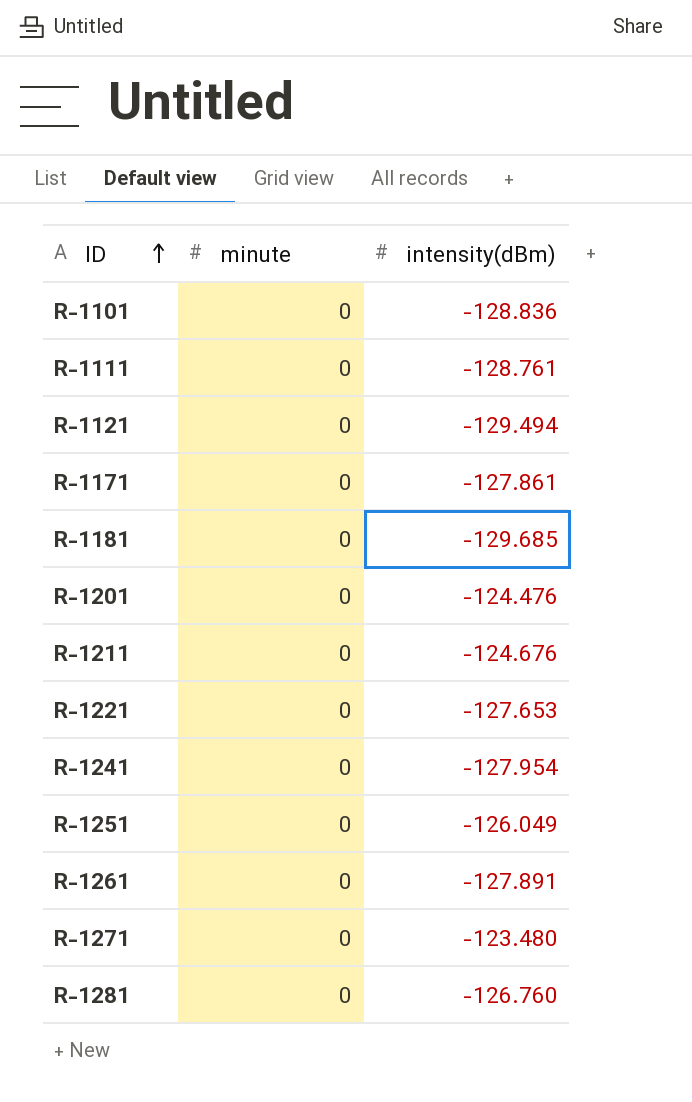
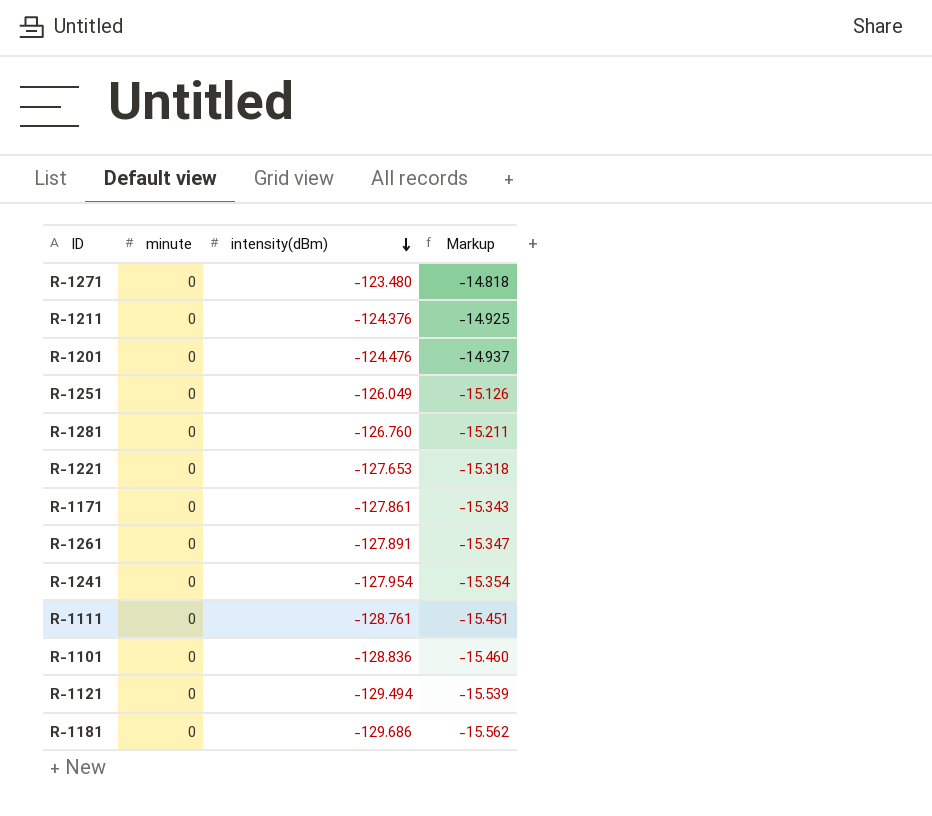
row order: ID ascending -> intensity(dBm) descending
column Markup | formula: none -> [intensity(dBm)] * 0.12
R-1211 | intensity(dBm): -124.676 -> -124.376
R-1181 | intensity(dBm): -129.685 -> -129.686

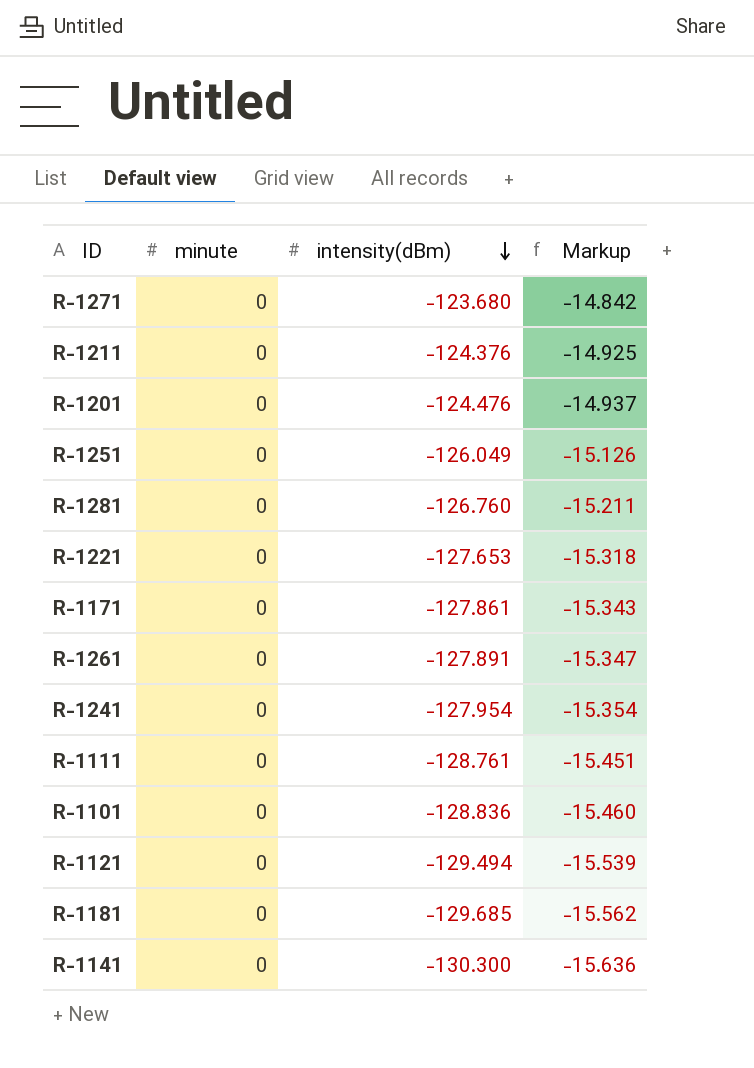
R-1271 | intensity(dBm): -123.480 -> -123.680
R-1271 | Markup: -14.818 -> -14.842
R-1181 | intensity(dBm): -129.686 -> -129.685
row R-1141: none -> 0 | -130.300 | -15.636

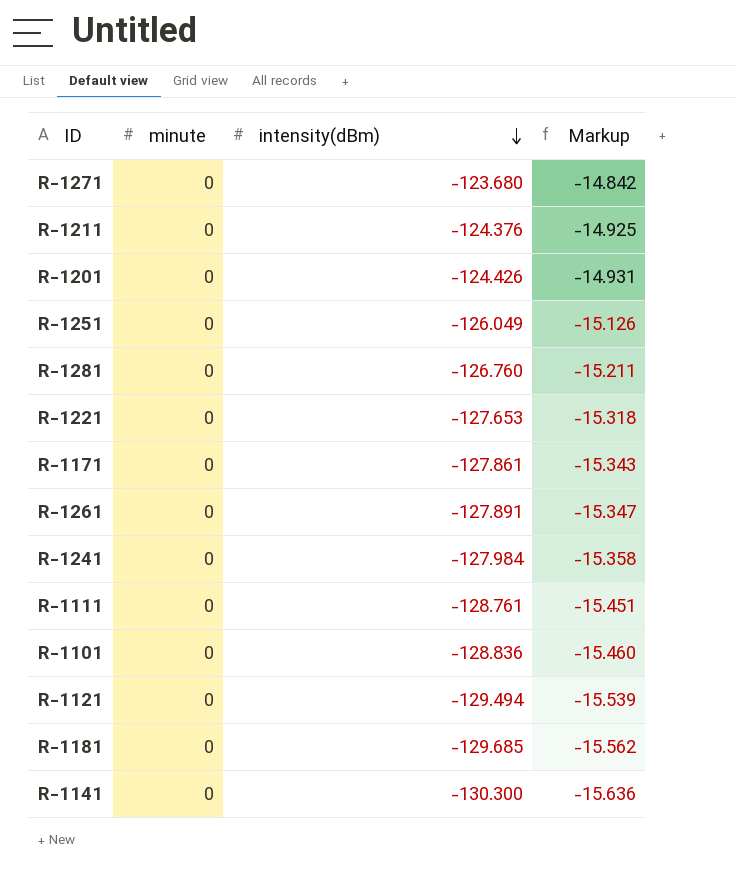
R-1201 | intensity(dBm): -124.476 -> -124.426
R-1201 | Markup: -14.937 -> -14.931
R-1241 | intensity(dBm): -127.954 -> -127.984
R-1241 | Markup: -15.354 -> -15.358

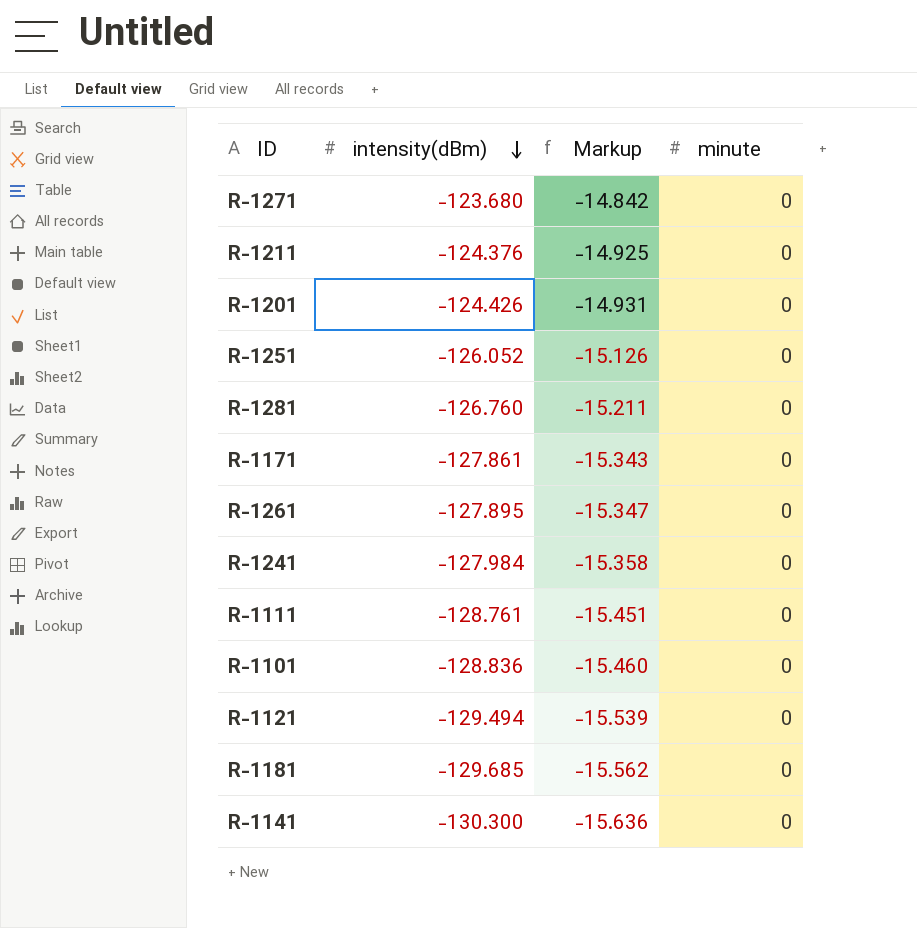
column minute | position: 2 -> 4
row R-1221: 0 | -127.653 | -15.318 -> none
R-1251 | intensity(dBm): -126.049 -> -126.052
R-1261 | intensity(dBm): -127.891 -> -127.895

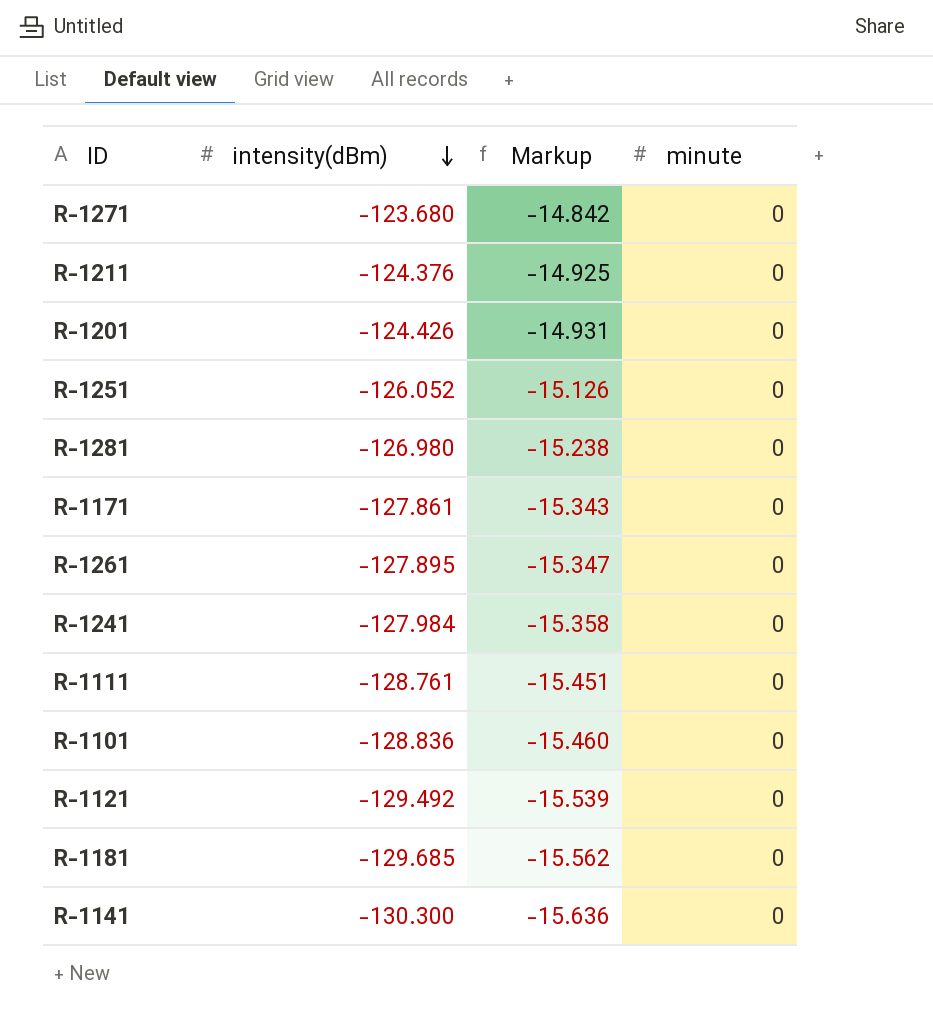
R-1281 | intensity(dBm): -126.760 -> -126.980
R-1281 | Markup: -15.211 -> -15.238
R-1121 | intensity(dBm): -129.494 -> -129.492

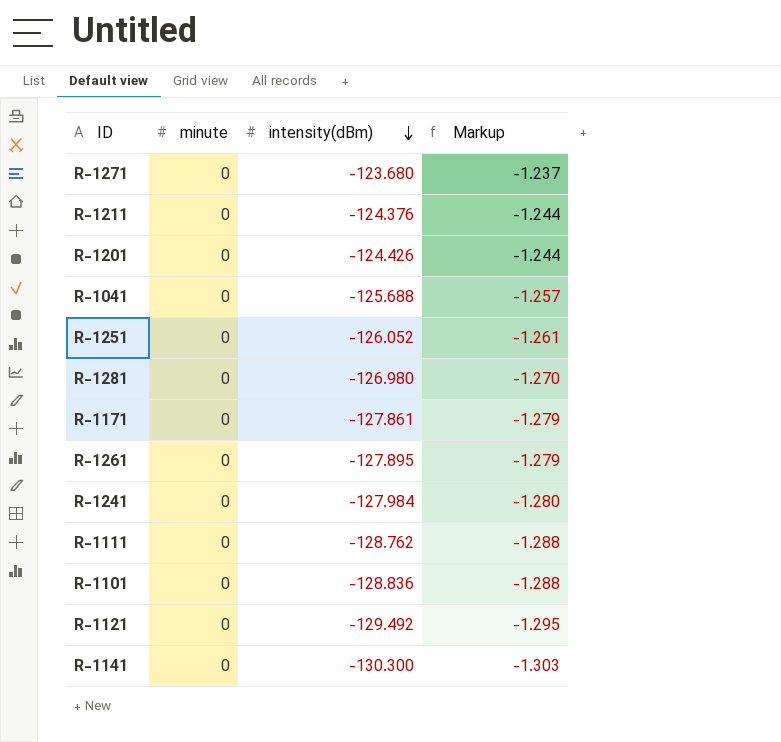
column minute | position: 4 -> 2
column Markup | formula: [intensity(dBm)] * 0.12 -> [intensity(dBm)] * 0.01
row R-1181: -129.685 | -15.562 | 0 -> none
row R-1041: none -> 0 | -125.688 | -1.257
R-1111 | intensity(dBm): -128.761 -> -128.762

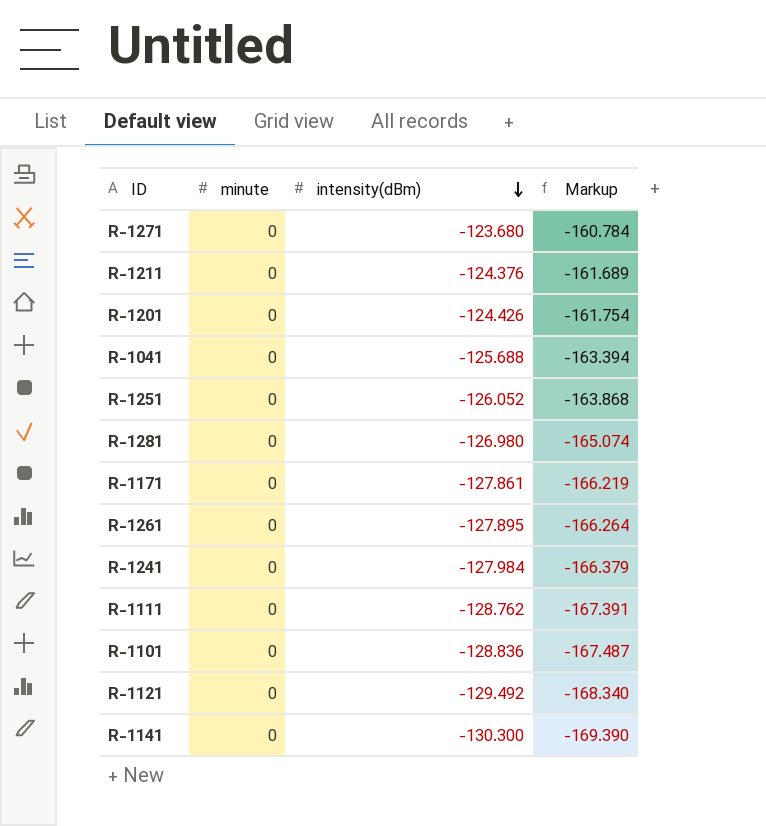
column Markup | formula: [intensity(dBm)] * 0.01 -> [intensity(dBm)] * 1.3

